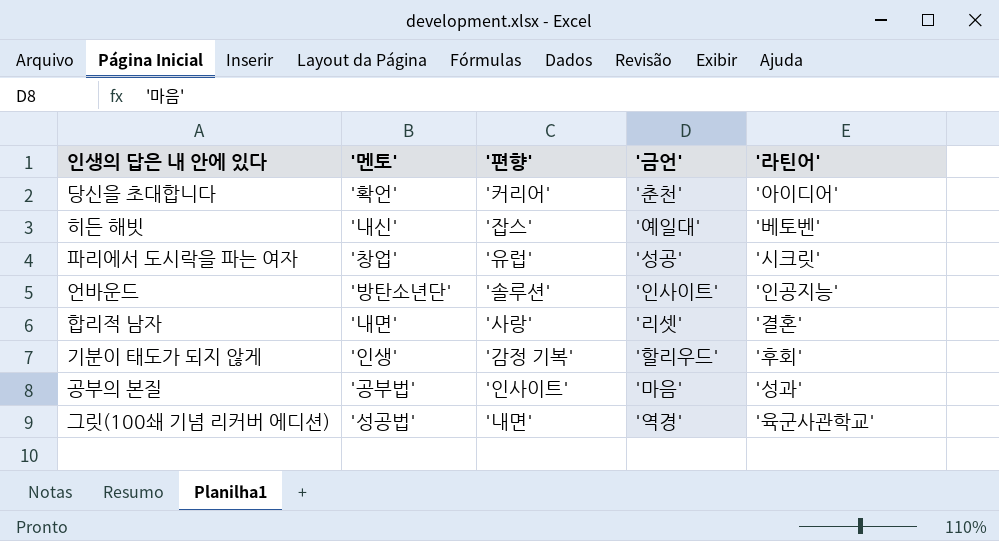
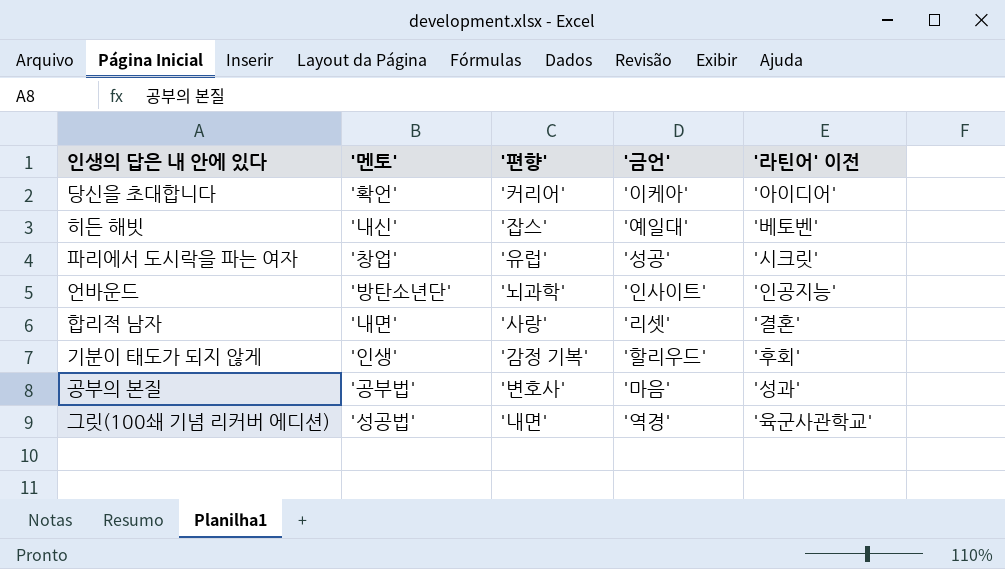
column name: '라틴어' -> '라틴어' 이전
당신을 초대합니다 | '금언': '춘천' -> '이케아'
언바운드 | '편향': '솔루션' -> '뇌과학'
공부의 본질 | '편향': '인사이트' -> '변호사'

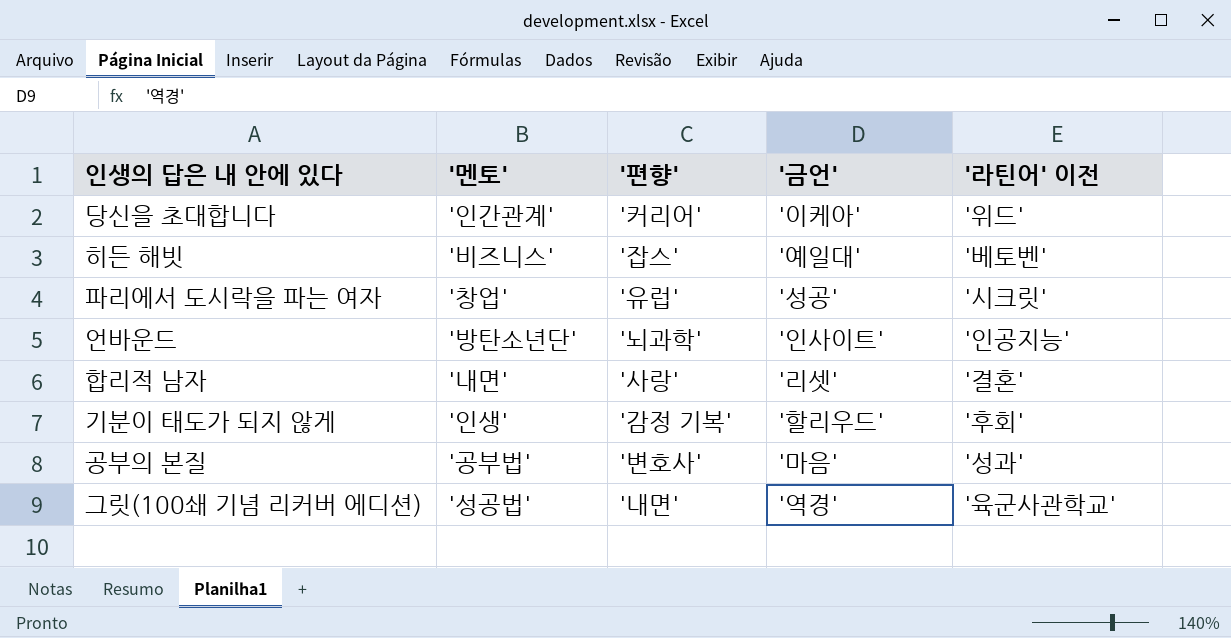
당신을 초대합니다 | '멘토': '확언' -> '인간관계'
당신을 초대합니다 | '라틴어' 이전: '아이디어' -> '위드'
히든 해빗 | '멘토': '내신' -> '비즈니스'

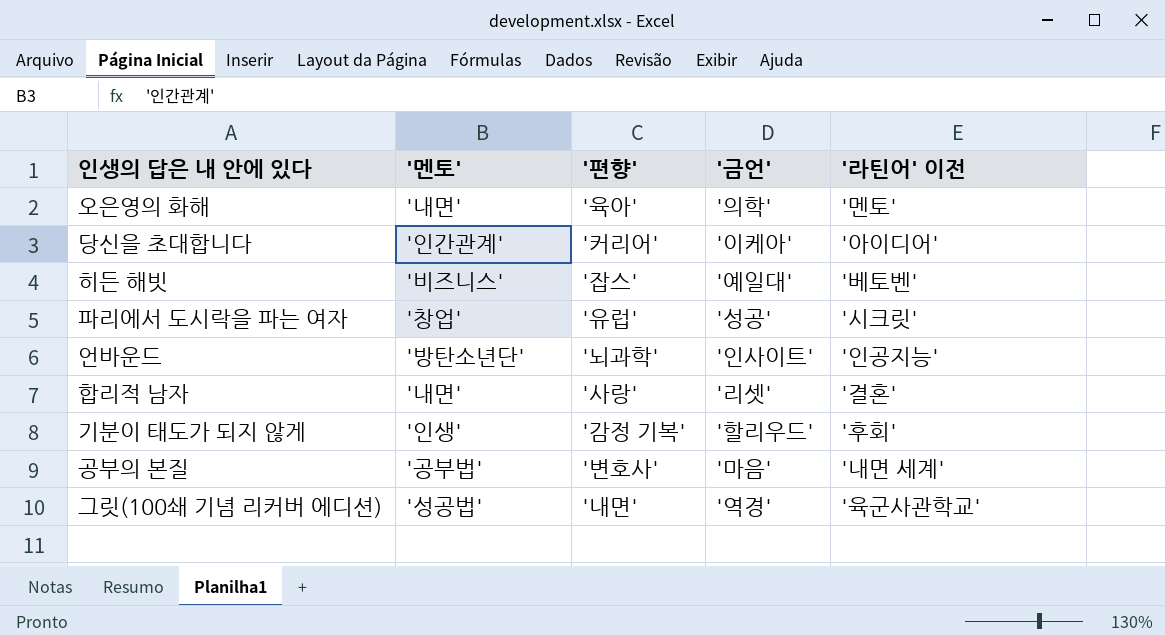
row 오은영의 화해: none -> '내면' | '육아' | '의학' | '멘토'
당신을 초대합니다 | '라틴어' 이전: '위드' -> '아이디어'
공부의 본질 | '라틴어' 이전: '성과' -> '내면 세계'

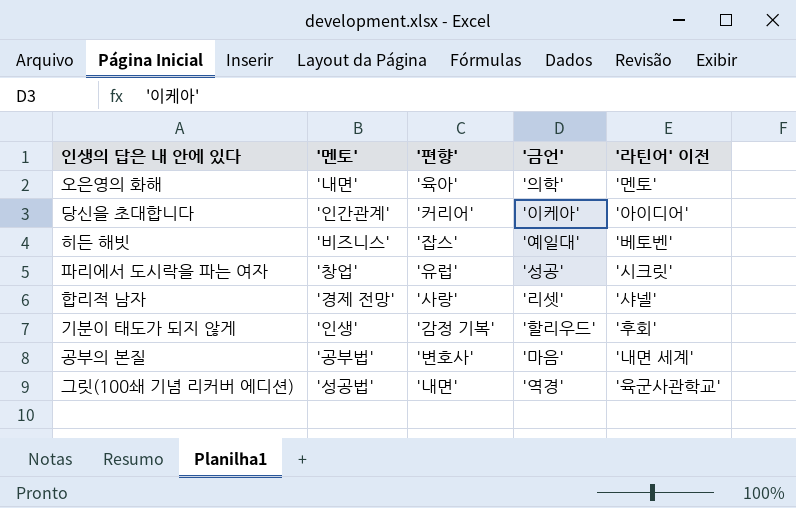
row 언바운드: '방탄소년단' | '뇌과학' | '인사이트' | '인공지능' -> none
합리적 남자 | '멘토': '내면' -> '경제 전망'
합리적 남자 | '라틴어' 이전: '결혼' -> '샤넬'

